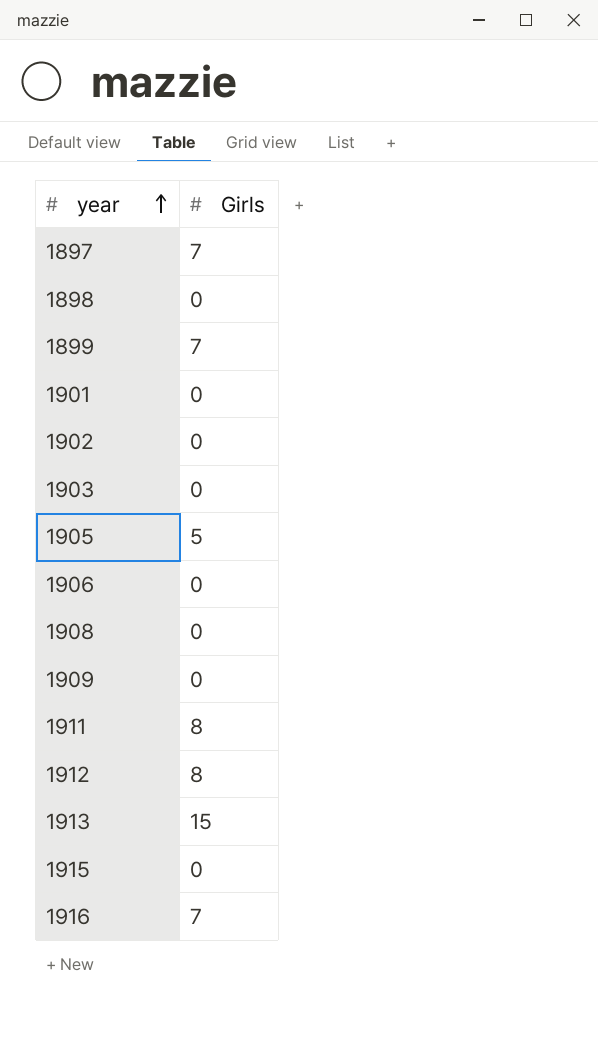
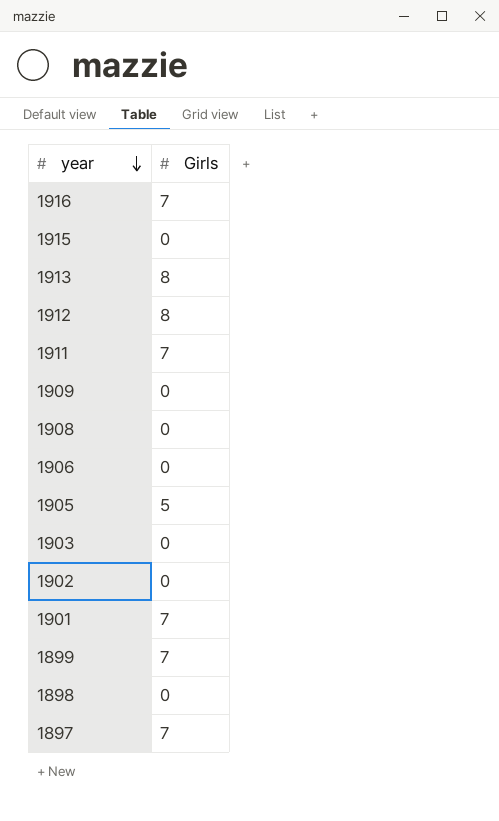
row order: year ascending -> year descending
1913 | Girls: 15 -> 8
1911 | Girls: 8 -> 7
1901 | Girls: 0 -> 7

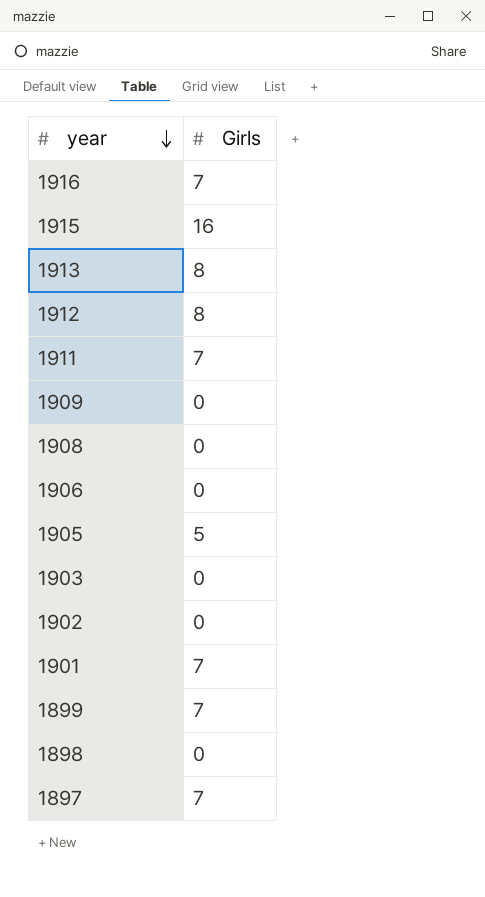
1915 | Girls: 0 -> 16

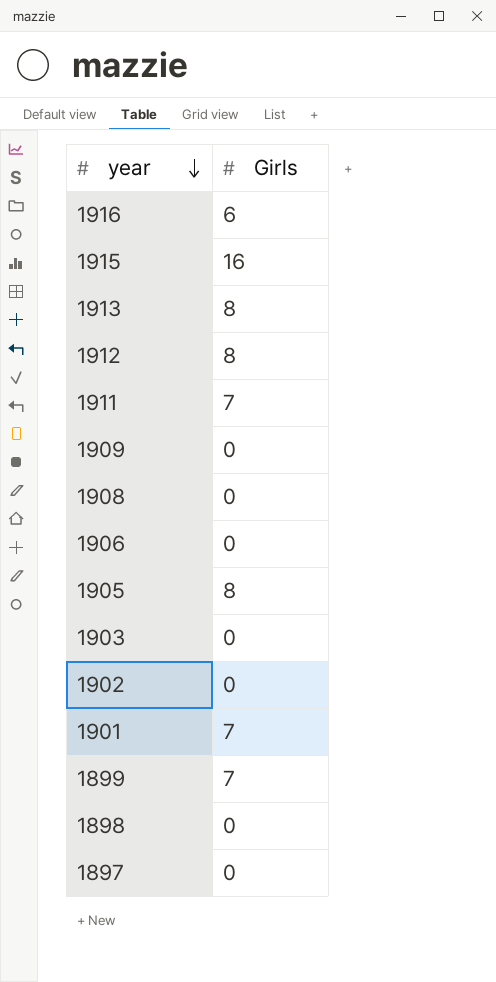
1916 | Girls: 7 -> 6
1905 | Girls: 5 -> 8
1897 | Girls: 7 -> 0

